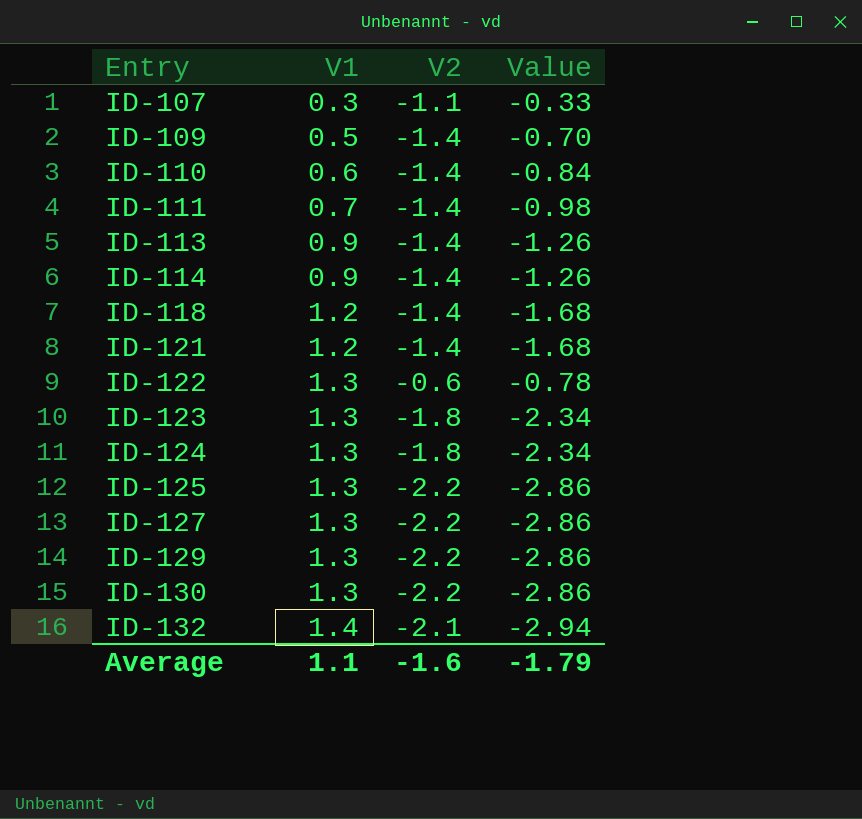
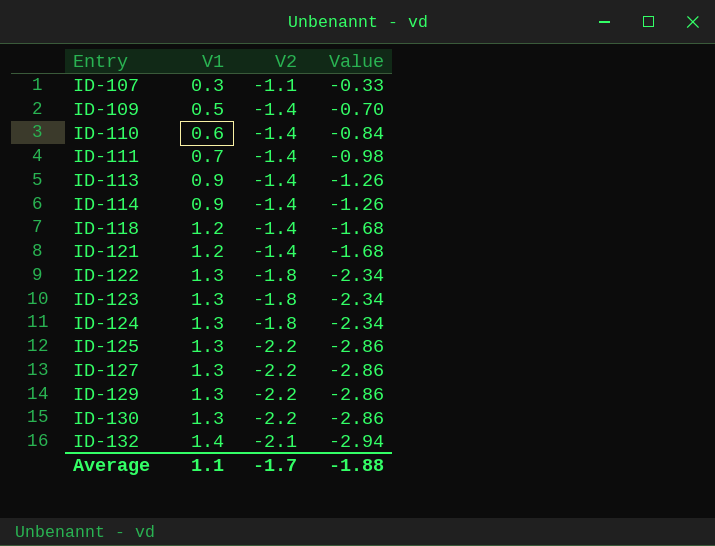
ID-122 | V2: -0.6 -> -1.8
ID-122 | Value: -0.78 -> -2.34
Average | V2: -1.6 -> -1.7
Average | Value: -1.79 -> -1.88

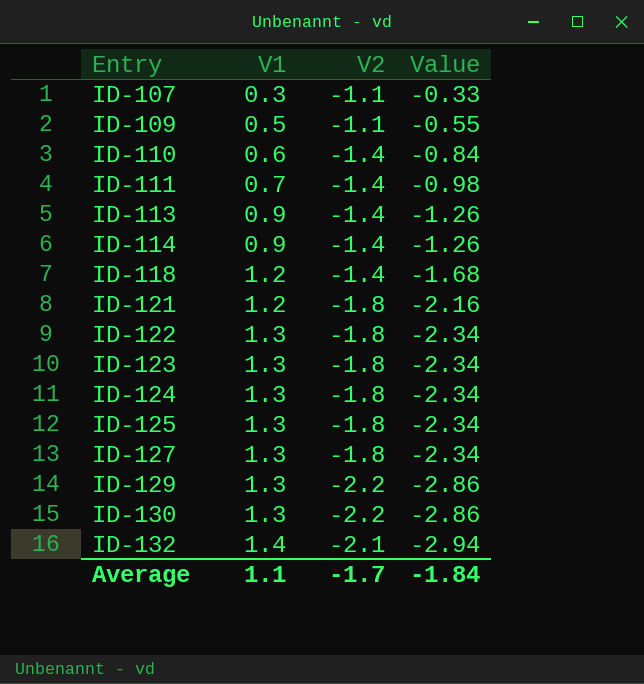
ID-109 | V2: -1.4 -> -1.1
ID-109 | Value: -0.70 -> -0.55
ID-121 | V2: -1.4 -> -1.8
ID-121 | Value: -1.68 -> -2.16
ID-125 | V2: -2.2 -> -1.8
ID-125 | Value: -2.86 -> -2.34
ID-127 | V2: -2.2 -> -1.8
ID-127 | Value: -2.86 -> -2.34
Average | Value: -1.88 -> -1.84

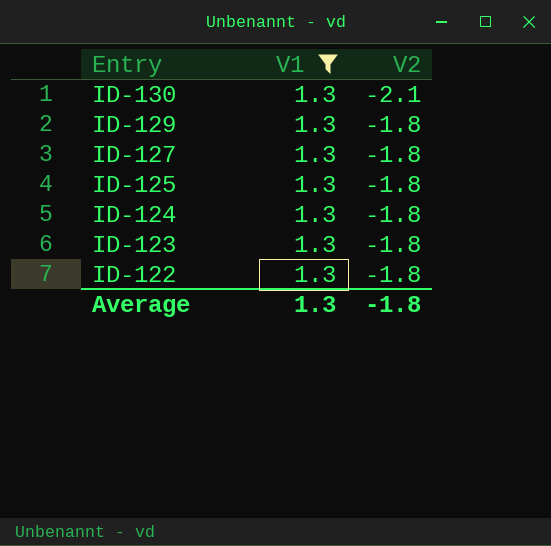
filter: none -> V1 = 1.3
row order: Entry ascending -> Entry descending
column Value | formula: [V1] * [V2] -> none
ID-130 | V2: -2.2 -> -2.1
ID-129 | V2: -2.2 -> -1.8
Average | V1: 1.1 -> 1.3
Average | V2: -1.7 -> -1.8

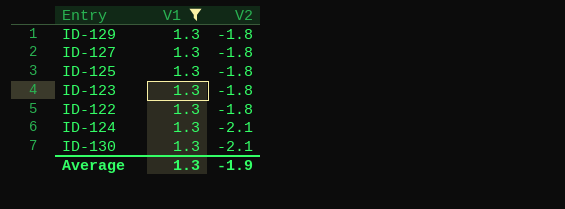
row order: Entry descending -> V2 descending
ID-124 | V2: -1.8 -> -2.1
Average | V2: -1.8 -> -1.9

